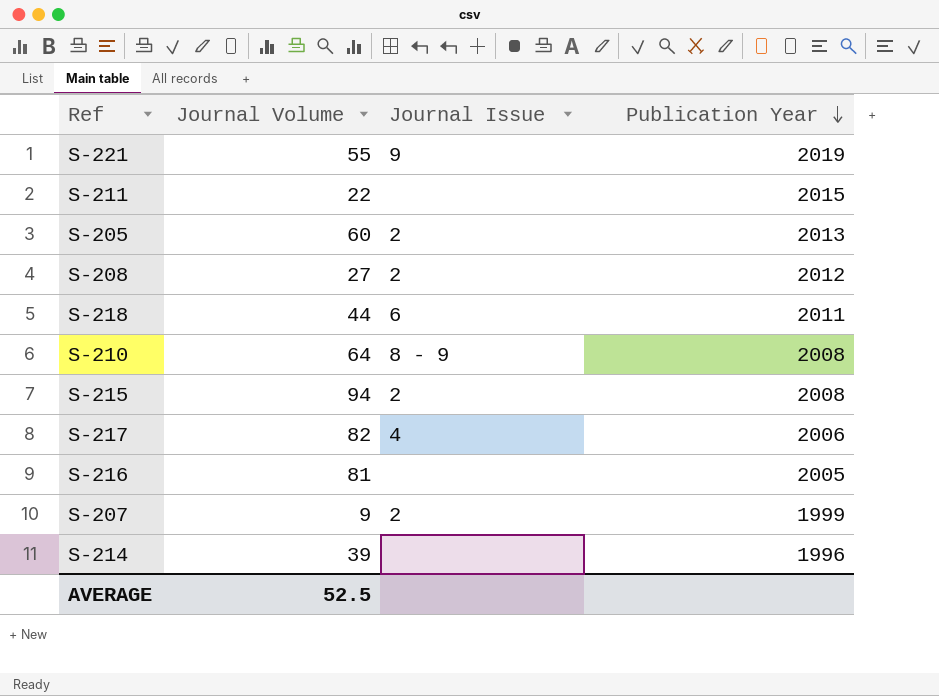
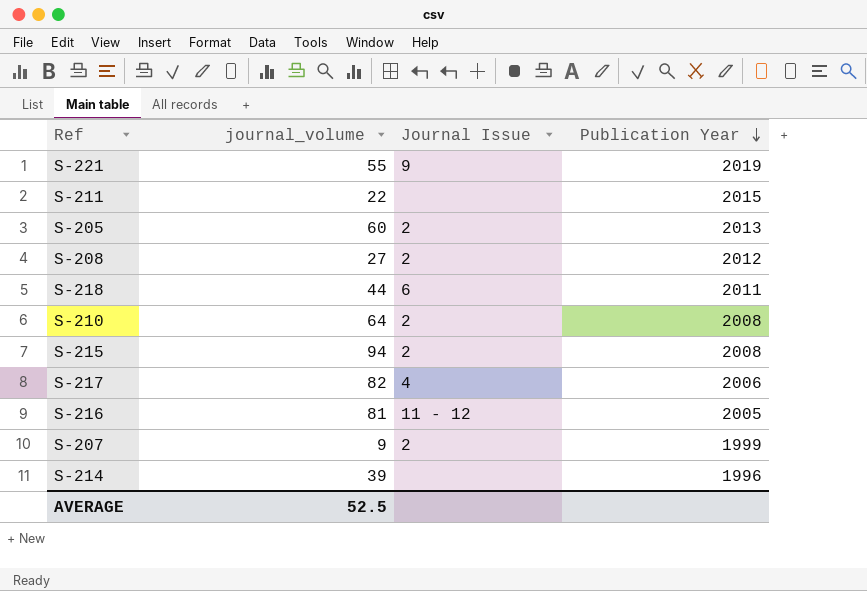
column name: Journal Volume -> journal_volume
S-210 | Journal Issue: 8 - 9 -> 2
S-216 | Journal Issue: none -> 11 - 12

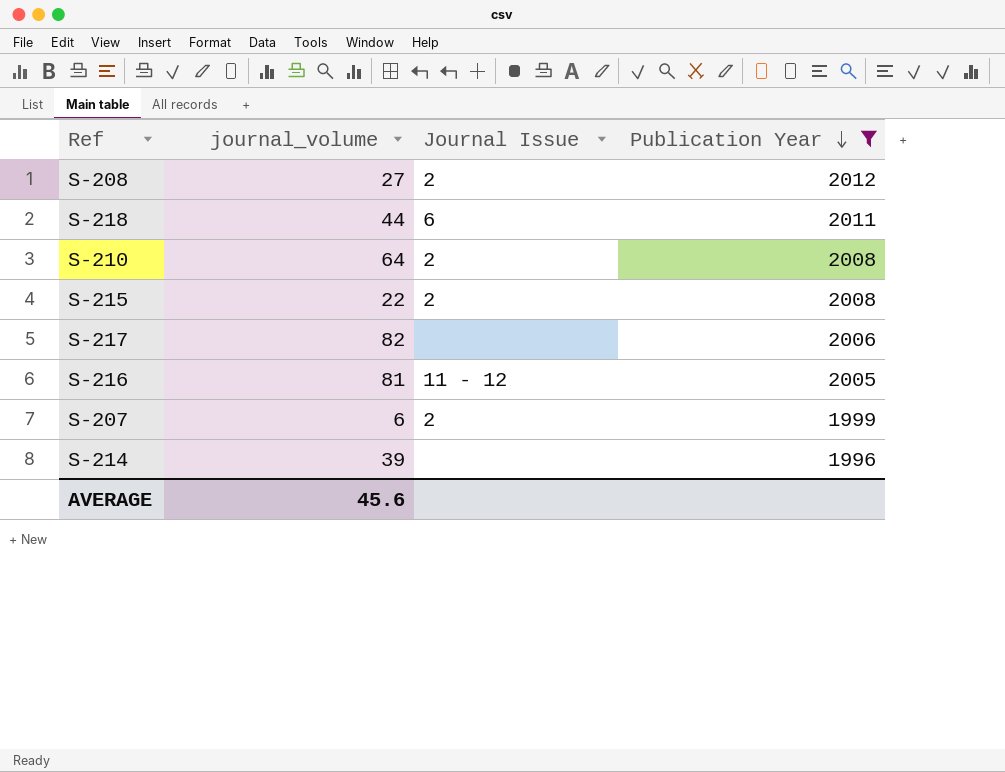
filter: none -> Publication Year <= 2012
S-215 | journal_volume: 94 -> 22
S-217 | Journal Issue: 4 -> none
S-207 | journal_volume: 9 -> 6
AVERAGE | journal_volume: 52.5 -> 45.6

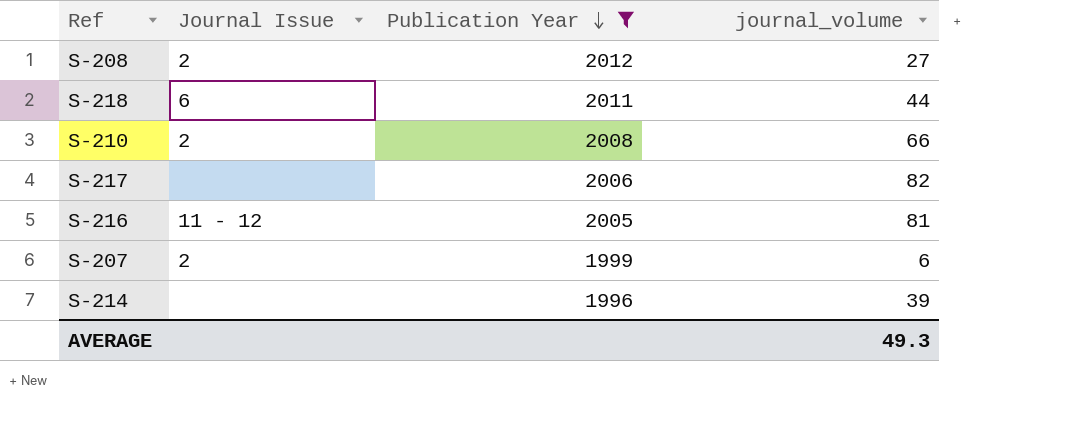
column journal_volume | position: 2 -> 4
row S-215: 22 | 2 | 2008 -> none
S-210 | journal_volume: 64 -> 66
AVERAGE | journal_volume: 45.6 -> 49.3

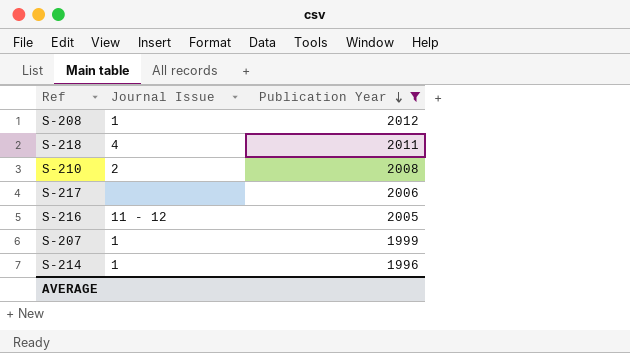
column journal_volume | position: 4 -> none
S-208 | Journal Issue: 2 -> 1
S-218 | Journal Issue: 6 -> 4
S-207 | Journal Issue: 2 -> 1
S-214 | Journal Issue: none -> 1

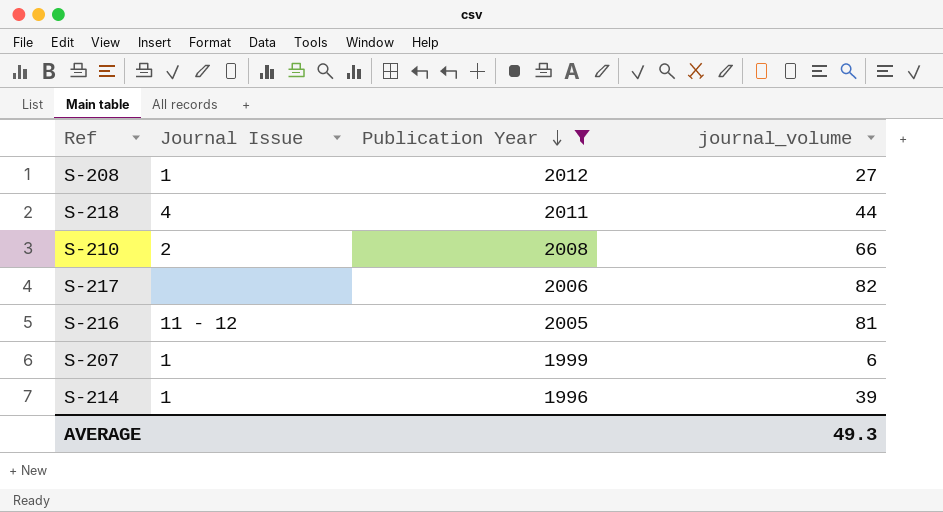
column journal_volume | position: none -> 4

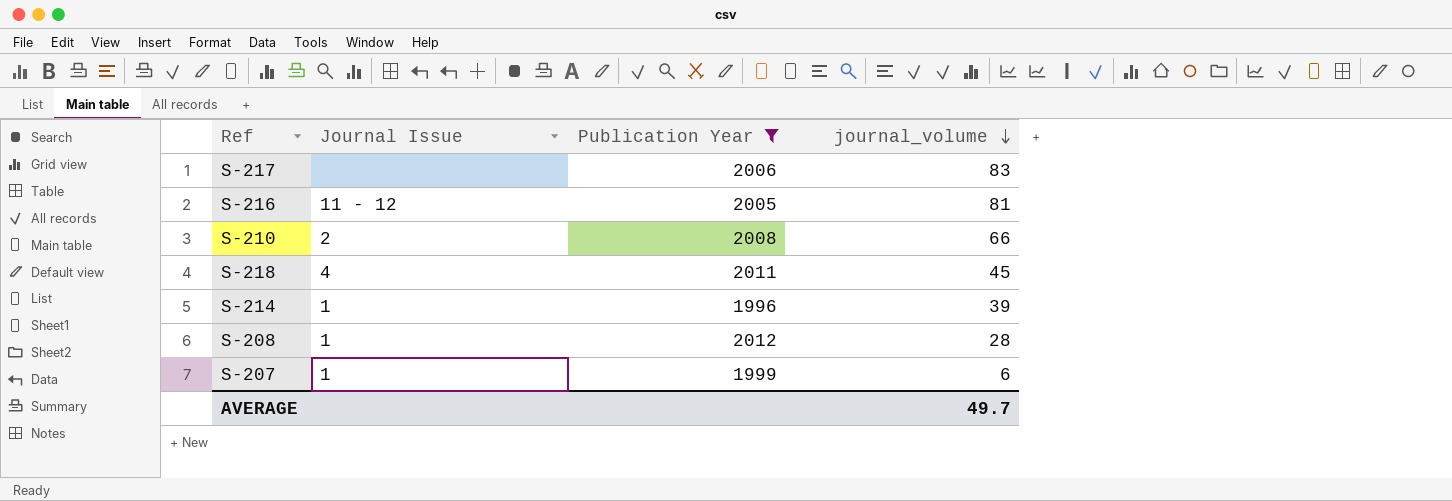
row order: Publication Year descending -> journal_volume descending
S-217 | journal_volume: 82 -> 83
S-218 | journal_volume: 44 -> 45
S-208 | journal_volume: 27 -> 28
AVERAGE | journal_volume: 49.3 -> 49.7

